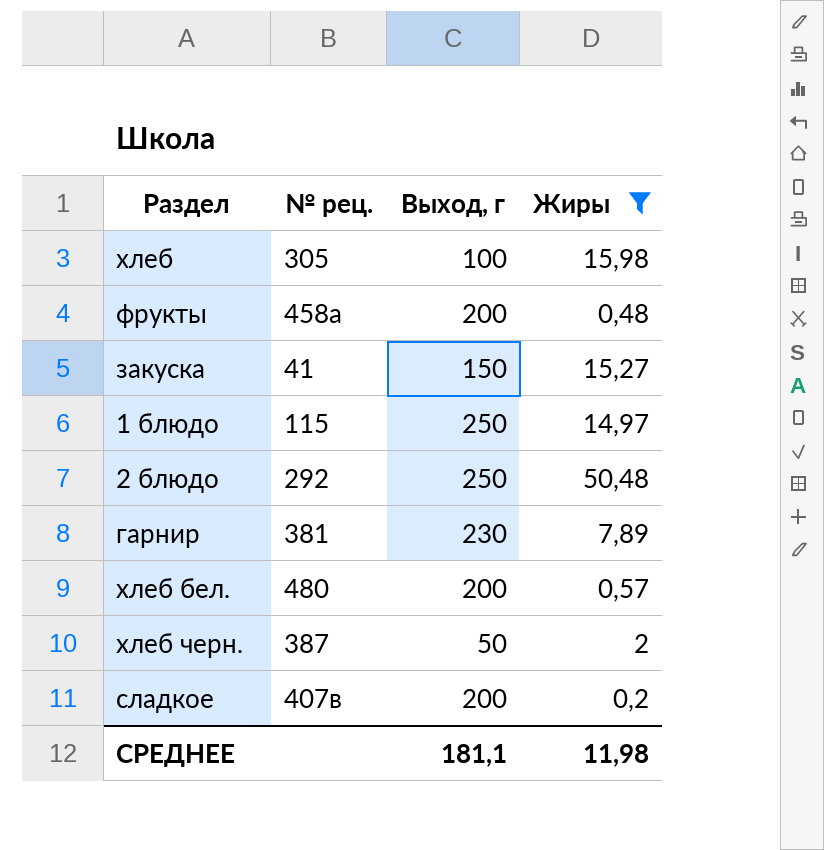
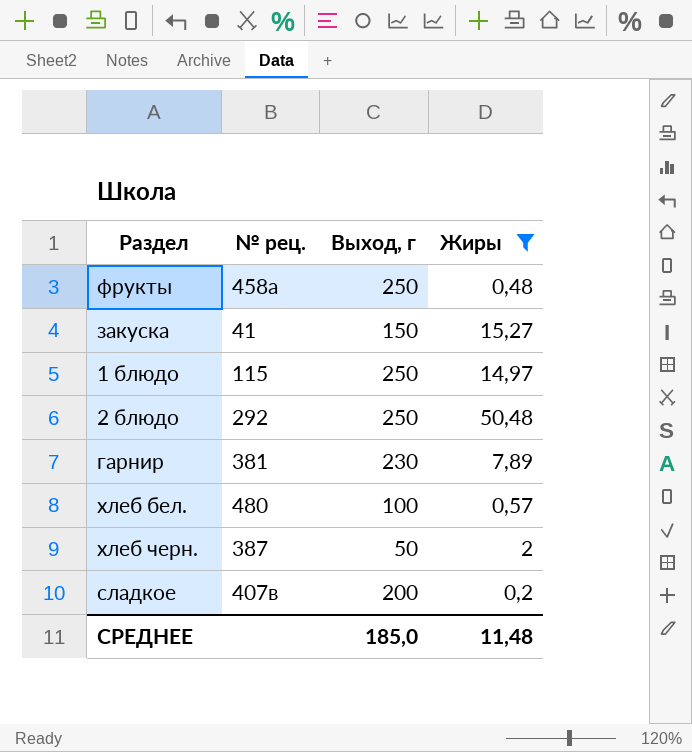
row хлеб: 305 | 100 | 15,98 -> none
фрукты | Выход, г: 200 -> 250
хлеб бел. | Выход, г: 200 -> 100
СРЕДНЕЕ | Выход, г: 181,1 -> 185,0
СРЕДНЕЕ | Жиры: 11,98 -> 11,48

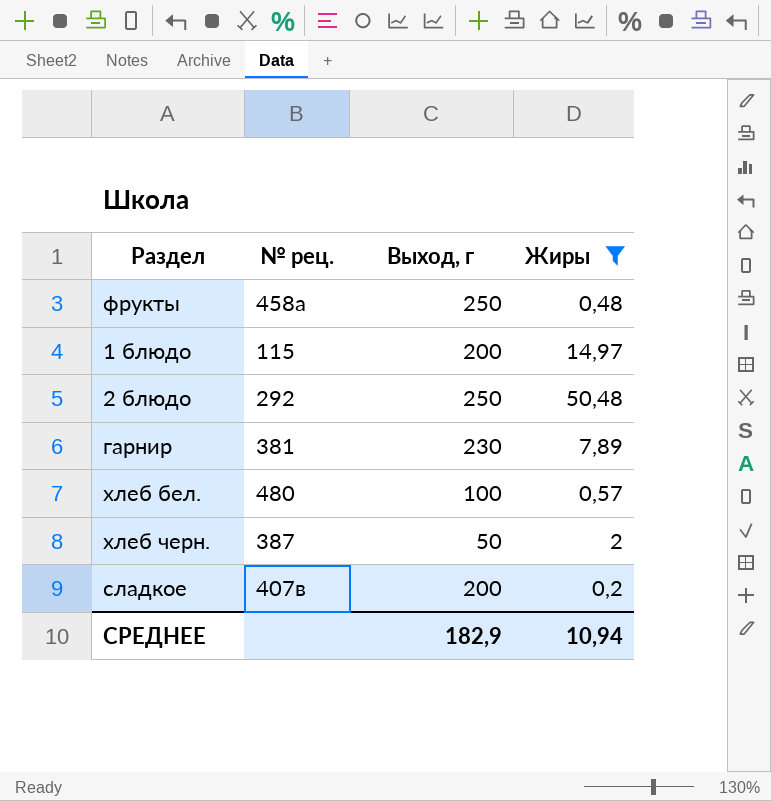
row закуска: 41 | 150 | 15,27 -> none
1 блюдо | Выход, г: 250 -> 200
СРЕДНЕЕ | Выход, г: 185,0 -> 182,9
СРЕДНЕЕ | Жиры: 11,48 -> 10,94

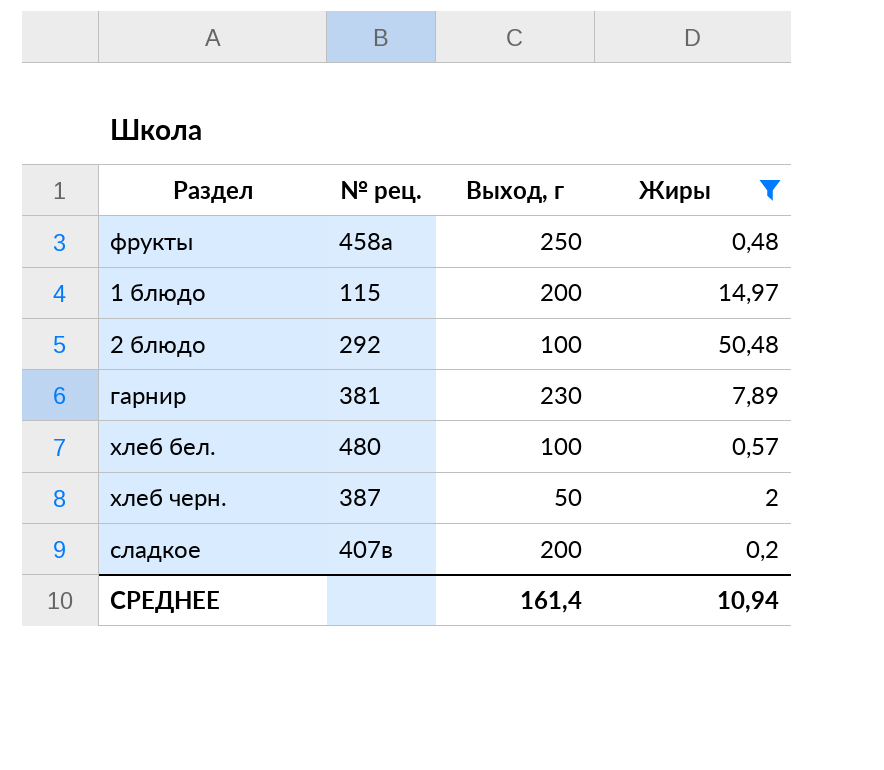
2 блюдо | Выход, г: 250 -> 100
СРЕДНЕЕ | Выход, г: 182,9 -> 161,4

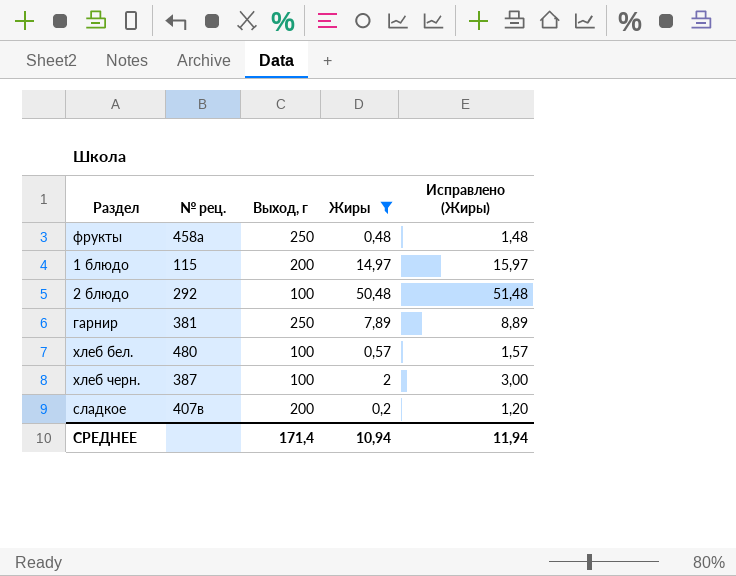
column Исправлено (Жиры) | formula: none -> [Жиры] + 1
гарнир | Выход, г: 230 -> 250
хлеб черн. | Выход, г: 50 -> 100
СРЕДНЕЕ | Выход, г: 161,4 -> 171,4

